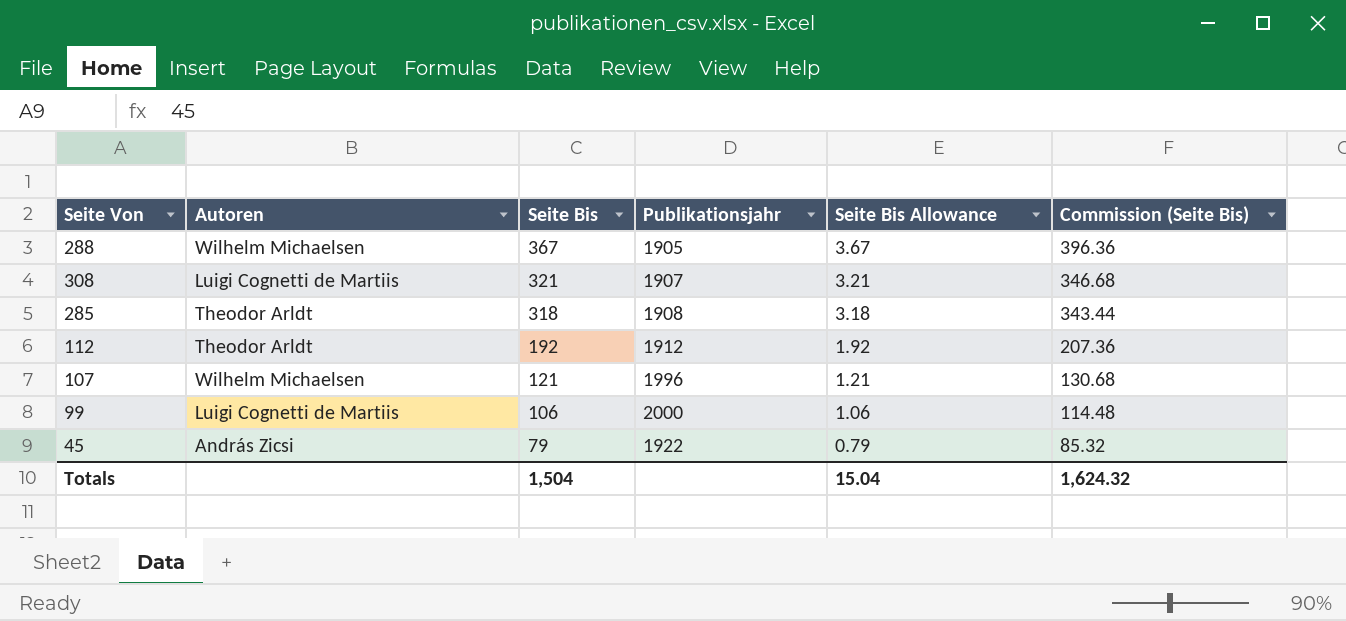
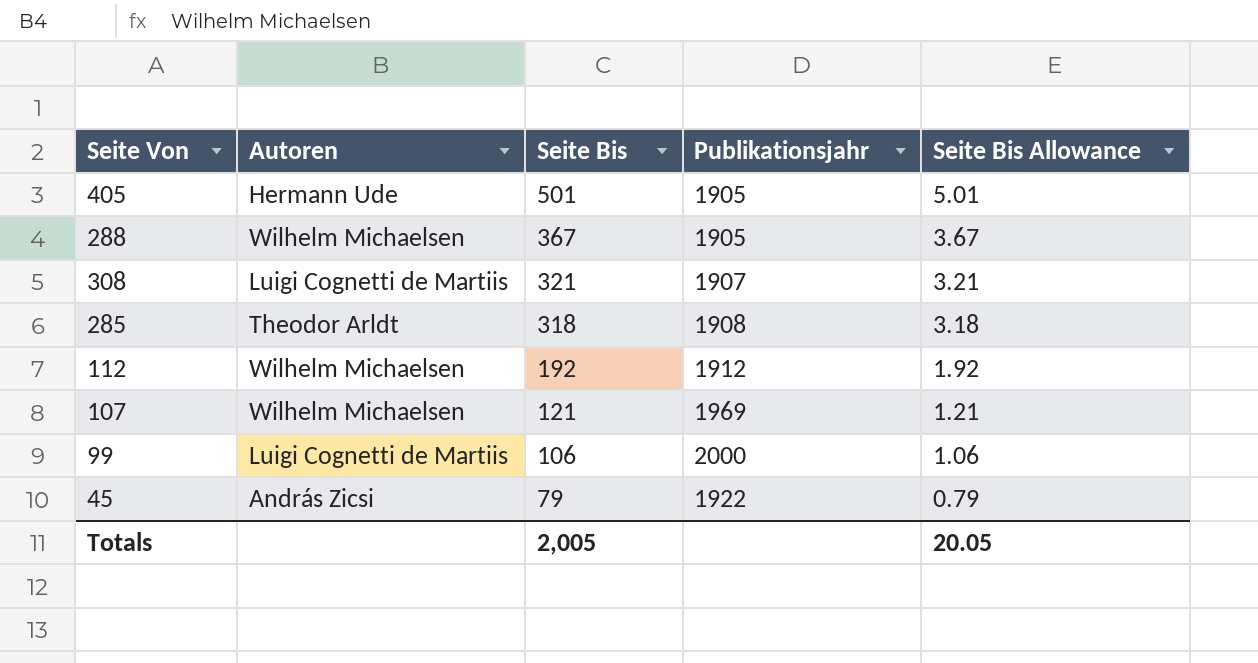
column Commission (Seite Bis) | formula: [Seite Bis] * 1.08 -> none
row 405: none -> Hermann Ude | 501 | 1905 | 5.01
112 | Autoren: Theodor Arldt -> Wilhelm Michaelsen
107 | Publikationsjahr: 1996 -> 1969
Totals | Seite Bis: 1,504 -> 2,005
Totals | Seite Bis Allowance: 15.04 -> 20.05

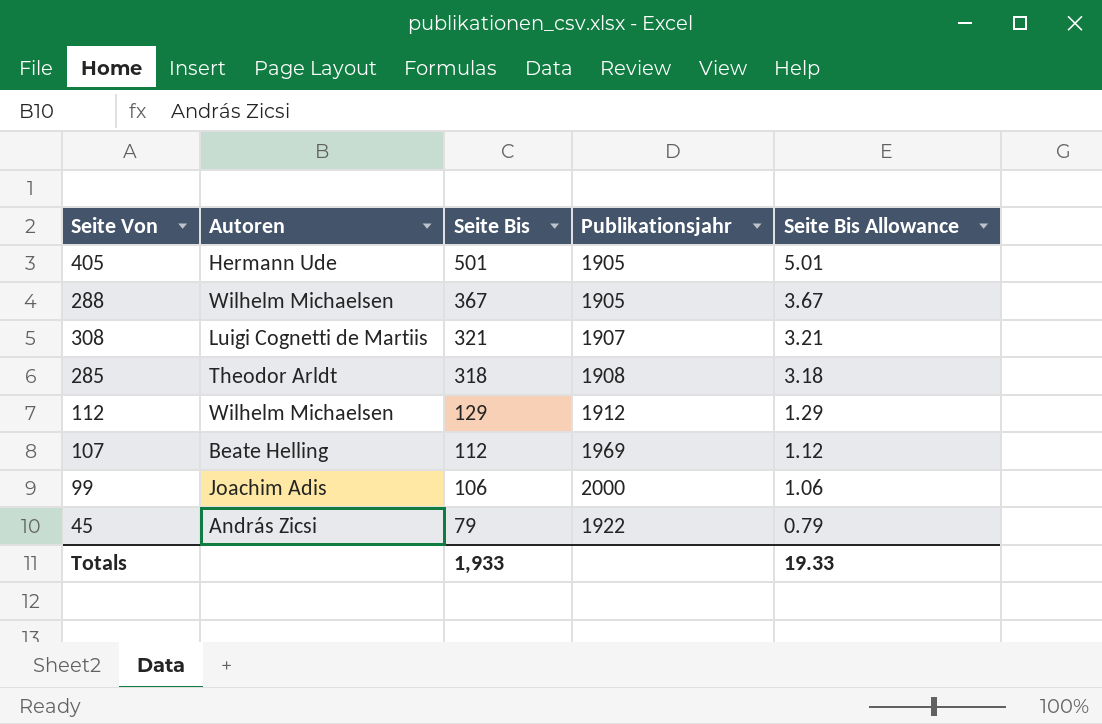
112 | Seite Bis: 192 -> 129
112 | Seite Bis Allowance: 1.92 -> 1.29
107 | Autoren: Wilhelm Michaelsen -> Beate Helling
107 | Seite Bis: 121 -> 112
107 | Seite Bis Allowance: 1.21 -> 1.12
99 | Autoren: Luigi Cognetti de Martiis -> Joachim Adis
Totals | Seite Bis: 2,005 -> 1,933
Totals | Seite Bis Allowance: 20.05 -> 19.33

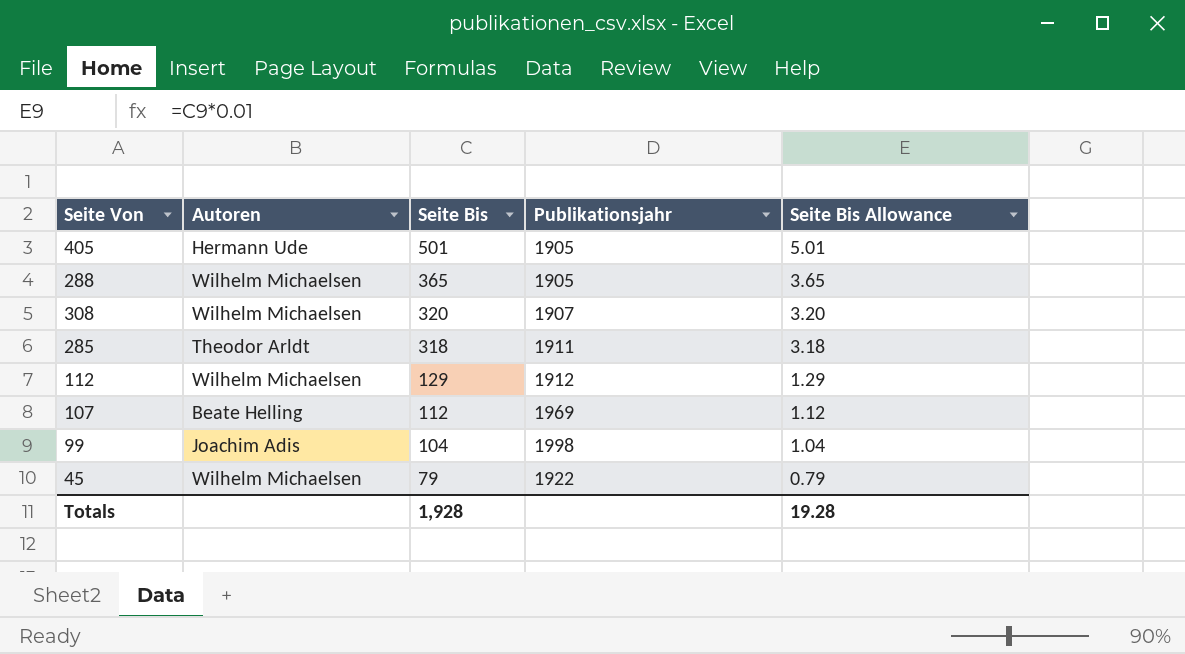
288 | Seite Bis: 367 -> 365
288 | Seite Bis Allowance: 3.67 -> 3.65
308 | Autoren: Luigi Cognetti de Martiis -> Wilhelm Michaelsen
308 | Seite Bis: 321 -> 320
308 | Seite Bis Allowance: 3.21 -> 3.20
285 | Publikationsjahr: 1908 -> 1911
99 | Seite Bis: 106 -> 104
99 | Publikationsjahr: 2000 -> 1998
99 | Seite Bis Allowance: 1.06 -> 1.04
45 | Autoren: András Zicsi -> Wilhelm Michaelsen
Totals | Seite Bis: 1,933 -> 1,928
Totals | Seite Bis Allowance: 19.33 -> 19.28

